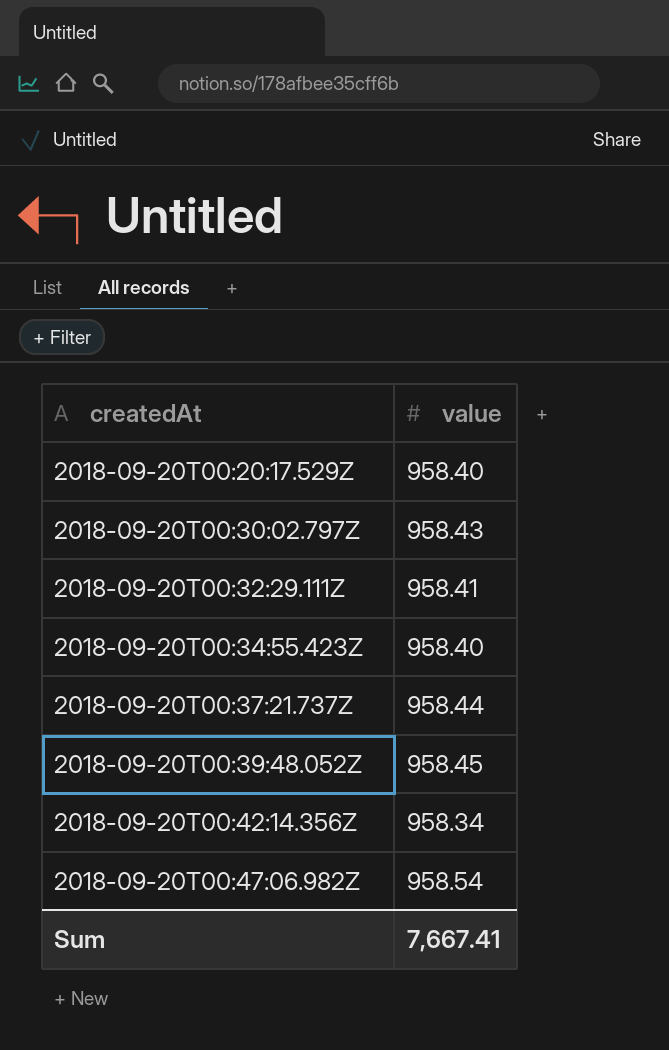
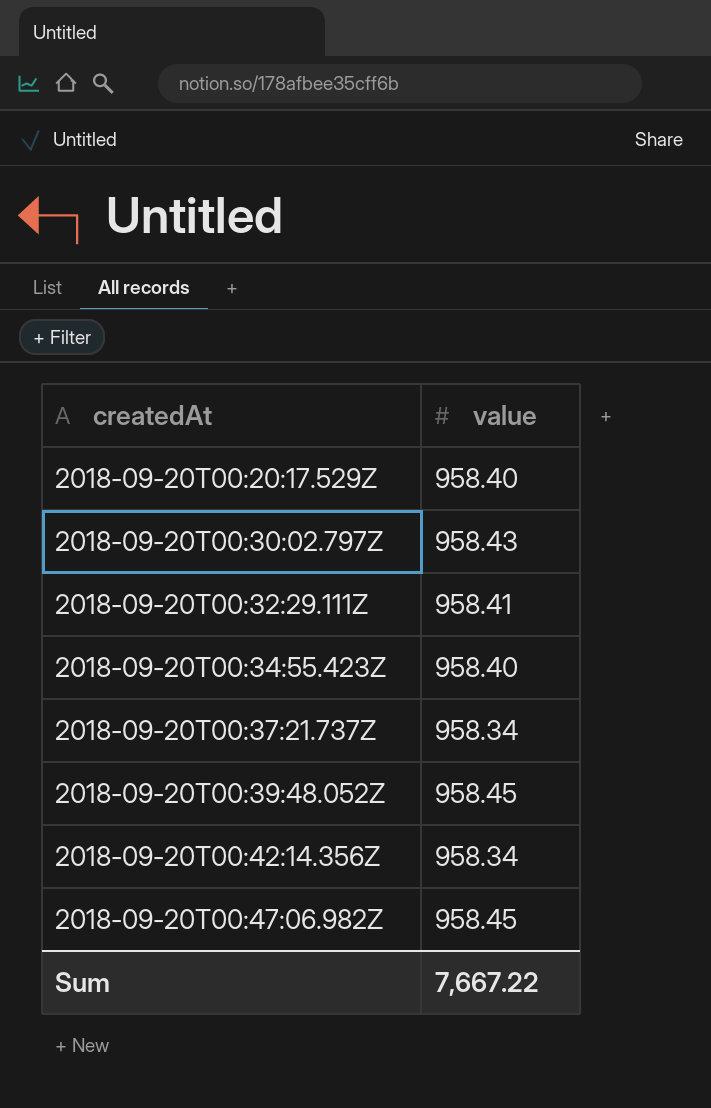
2018-09-20T00:37:21.737Z | value: 958.44 -> 958.34
2018-09-20T00:47:06.982Z | value: 958.54 -> 958.45
Sum | value: 7,667.41 -> 7,667.22

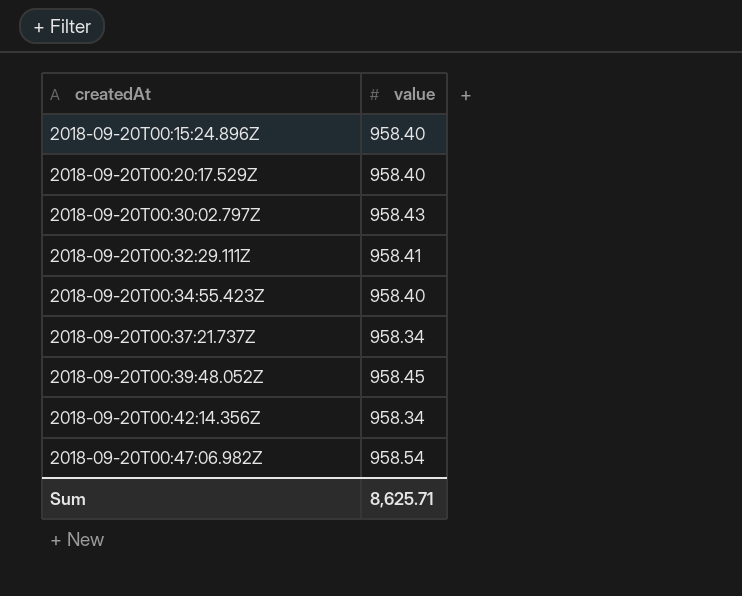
row 2018-09-20T00:15:24.896Z: none -> 958.40
2018-09-20T00:47:06.982Z | value: 958.45 -> 958.54
Sum | value: 7,667.22 -> 8,625.71

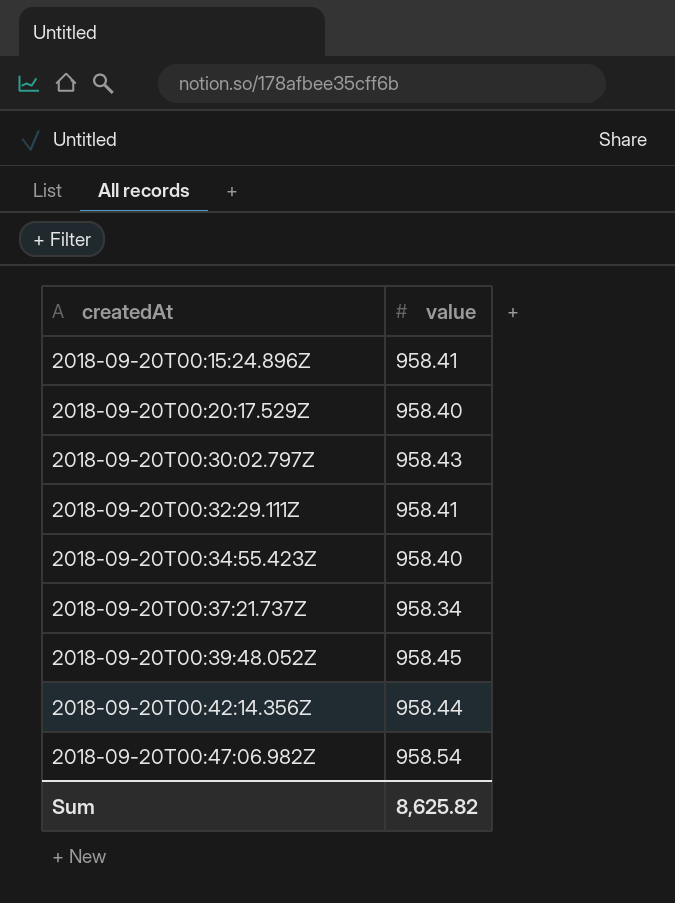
2018-09-20T00:15:24.896Z | value: 958.40 -> 958.41
2018-09-20T00:42:14.356Z | value: 958.34 -> 958.44
Sum | value: 8,625.71 -> 8,625.82

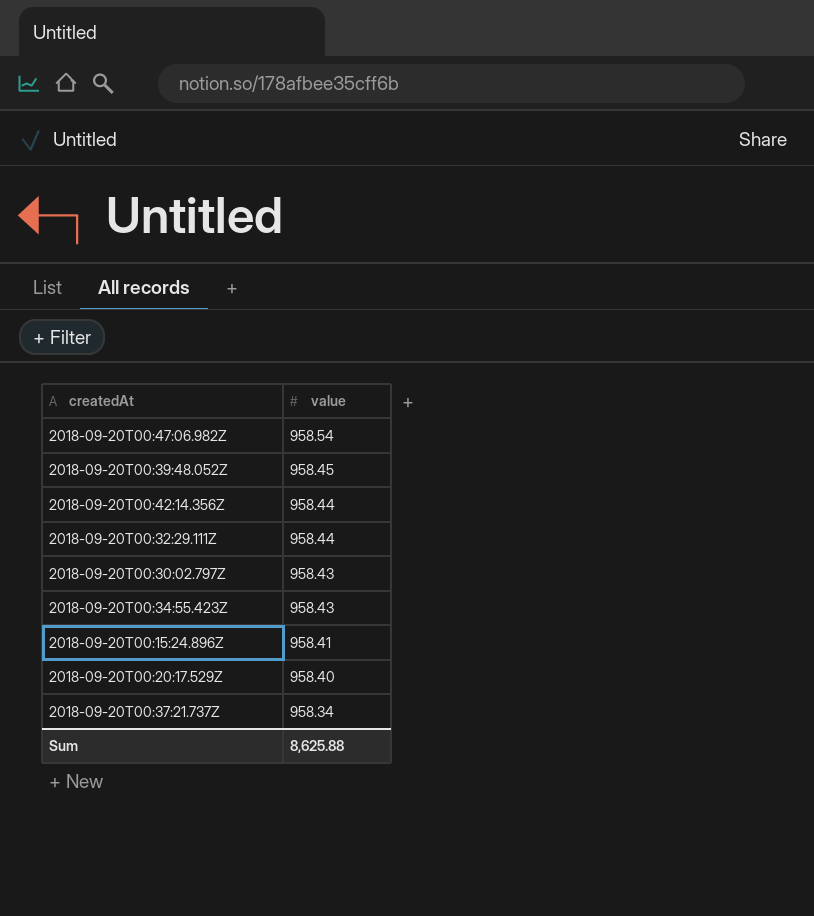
row order: createdAt ascending -> value descending
2018-09-20T00:32:29.111Z | value: 958.41 -> 958.44
2018-09-20T00:34:55.423Z | value: 958.40 -> 958.43
Sum | value: 8,625.82 -> 8,625.88

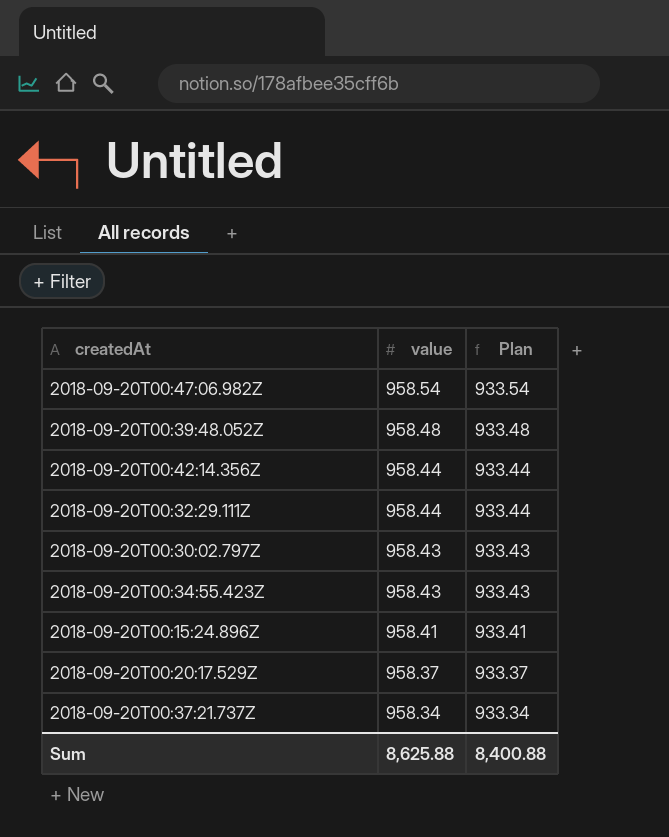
column Plan | formula: none -> [value] - 25
2018-09-20T00:39:48.052Z | value: 958.45 -> 958.48
2018-09-20T00:20:17.529Z | value: 958.40 -> 958.37

